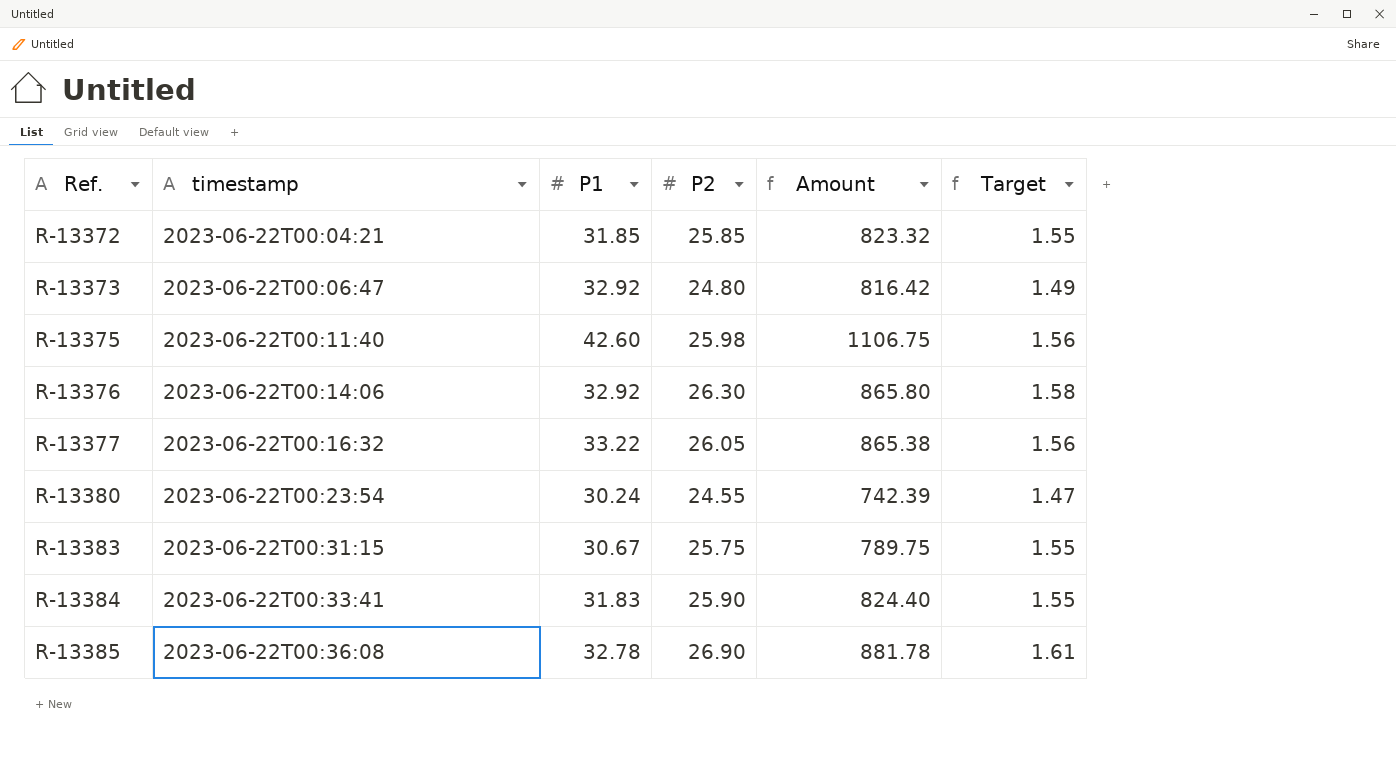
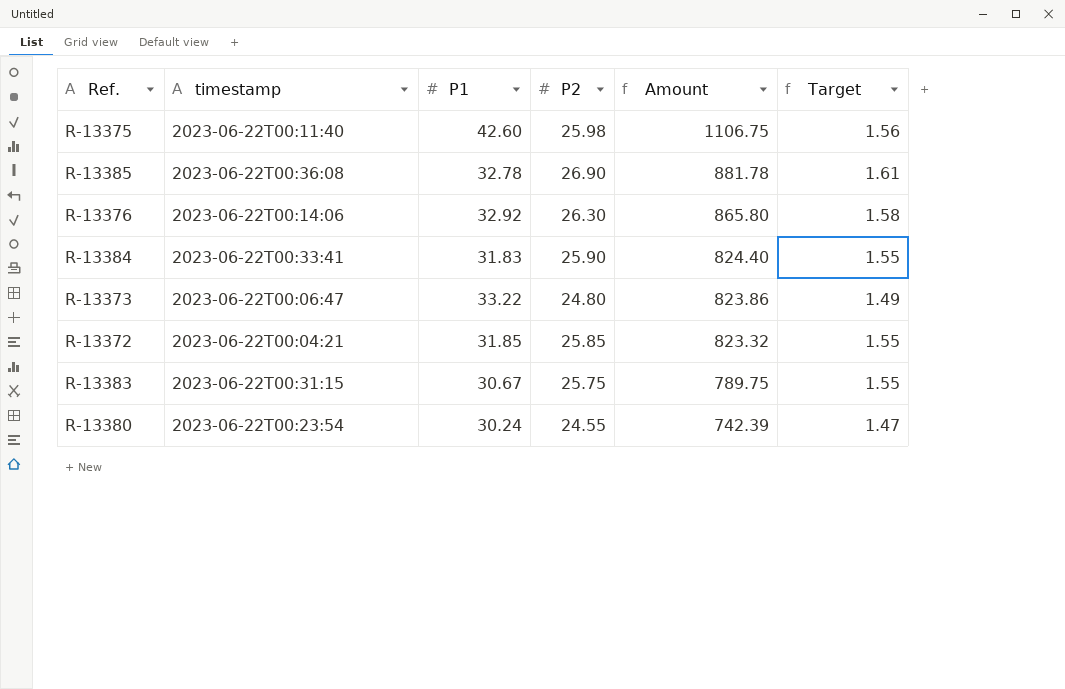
row order: Ref. ascending -> Amount descending
row R-13377: 2023-06-22T00:16:32 | 33.22 | 26.05 | 865.38 | 1.56 -> none
R-13373 | P1: 32.92 -> 33.22
R-13373 | Amount: 816.42 -> 823.86

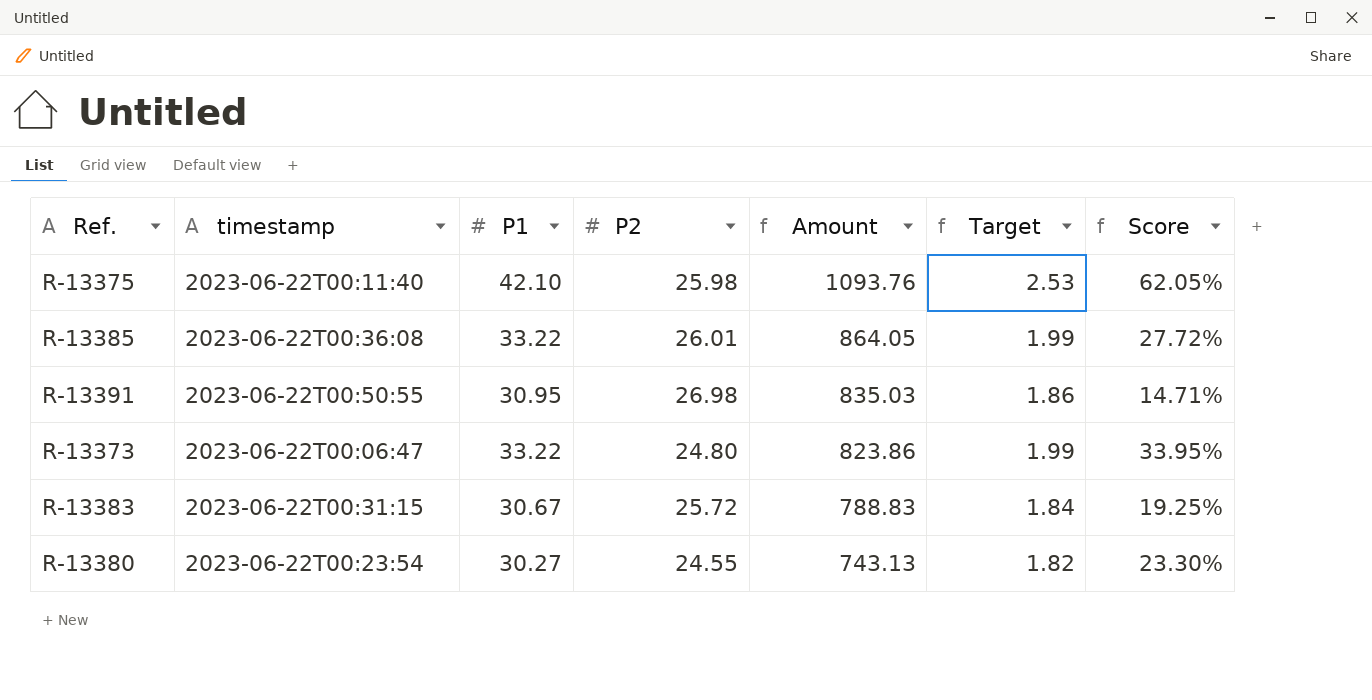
column Target | formula: [P2] * 0.06 -> [P1] * 0.06
column Score | formula: none -> ([P1] - [P2]) / [P2]
row R-13376: 2023-06-22T00:14:06 | 32.92 | 26.30 | 865.80 | 1.58 -> none
row R-13384: 2023-06-22T00:33:41 | 31.83 | 25.90 | 824.40 | 1.55 -> none
row R-13372: 2023-06-22T00:04:21 | 31.85 | 25.85 | 823.32 | 1.55 -> none
R-13375 | P1: 42.60 -> 42.10
R-13375 | Amount: 1106.75 -> 1093.76
R-13385 | P1: 32.78 -> 33.22
R-13385 | P2: 26.90 -> 26.01
R-13385 | Amount: 881.78 -> 864.05
row R-13391: none -> 2023-06-22T00:50:55 | 30.95 | 26.98 | 835.03 | 1.86 | 14.71%
R-13383 | P2: 25.75 -> 25.72
R-13383 | Amount: 789.75 -> 788.83
R-13380 | P1: 30.24 -> 30.27
R-13380 | Amount: 742.39 -> 743.13

